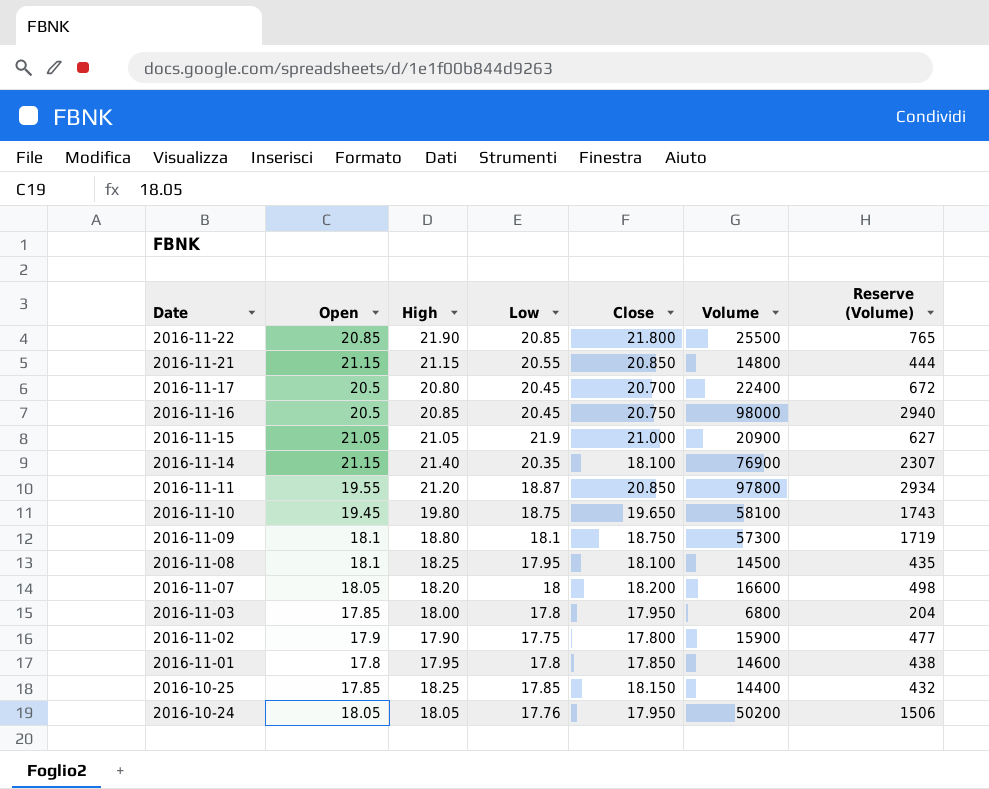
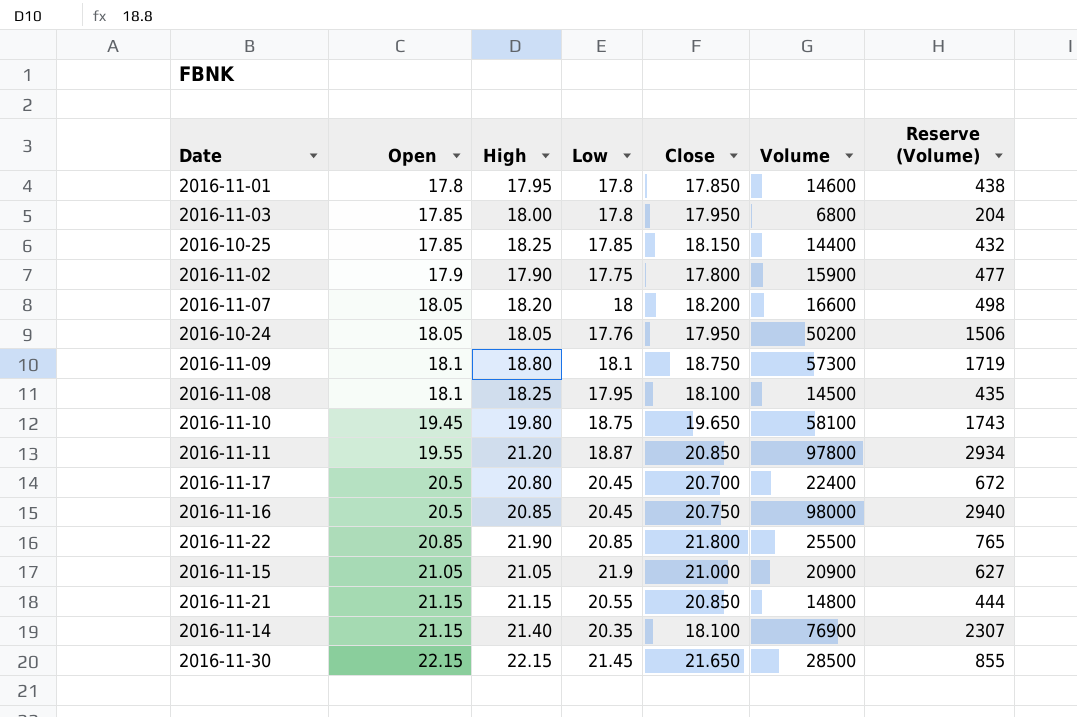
row order: Date descending -> Open ascending
row 2016-11-30: none -> 22.15 | 22.15 | 21.45 | 21.650 | 28500 | 855

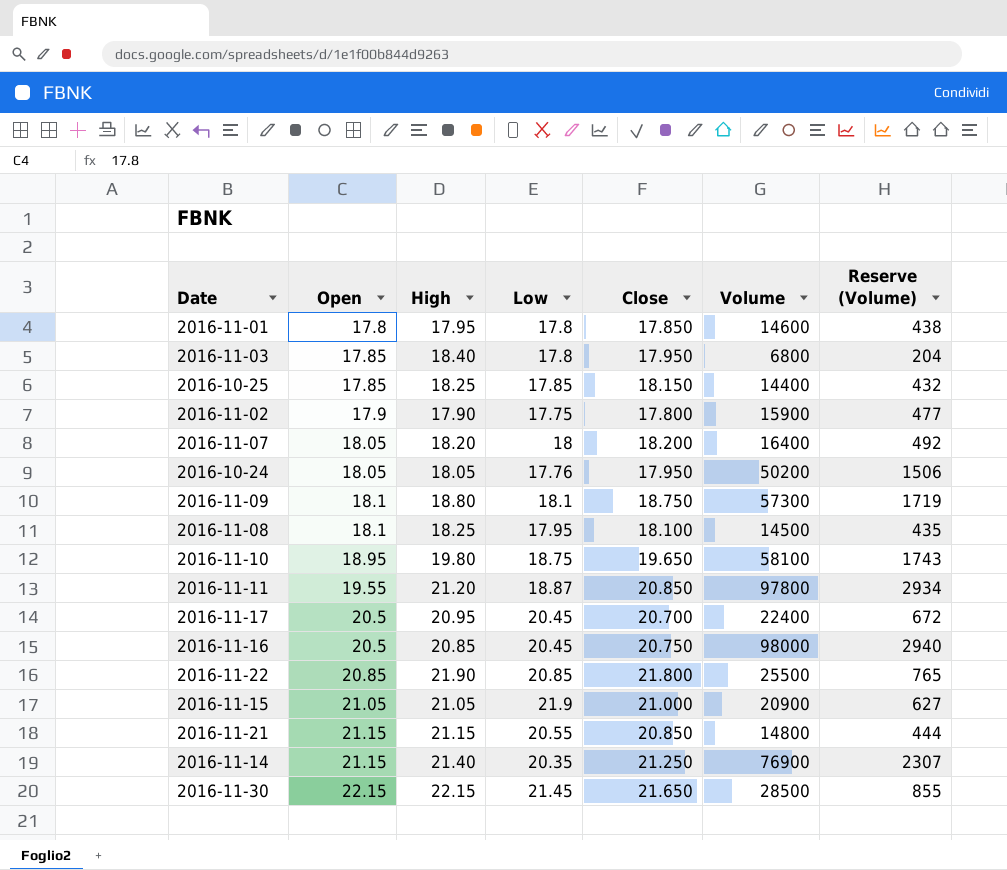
2016-11-03 | High: 18.00 -> 18.40
2016-11-07 | Volume: 16600 -> 16400
2016-11-07 | Reserve (Volume): 498 -> 492
2016-11-10 | Open: 19.45 -> 18.95
2016-11-17 | High: 20.80 -> 20.95
2016-11-14 | Close: 18.100 -> 21.250

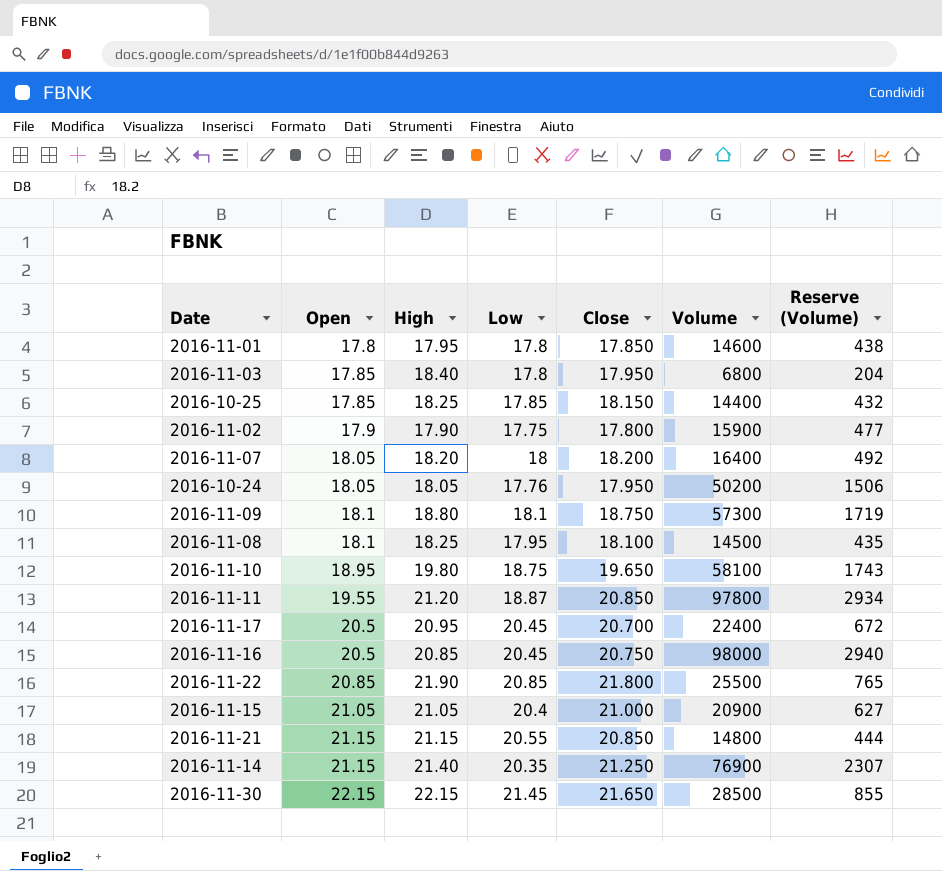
2016-11-15 | Low: 21.9 -> 20.4

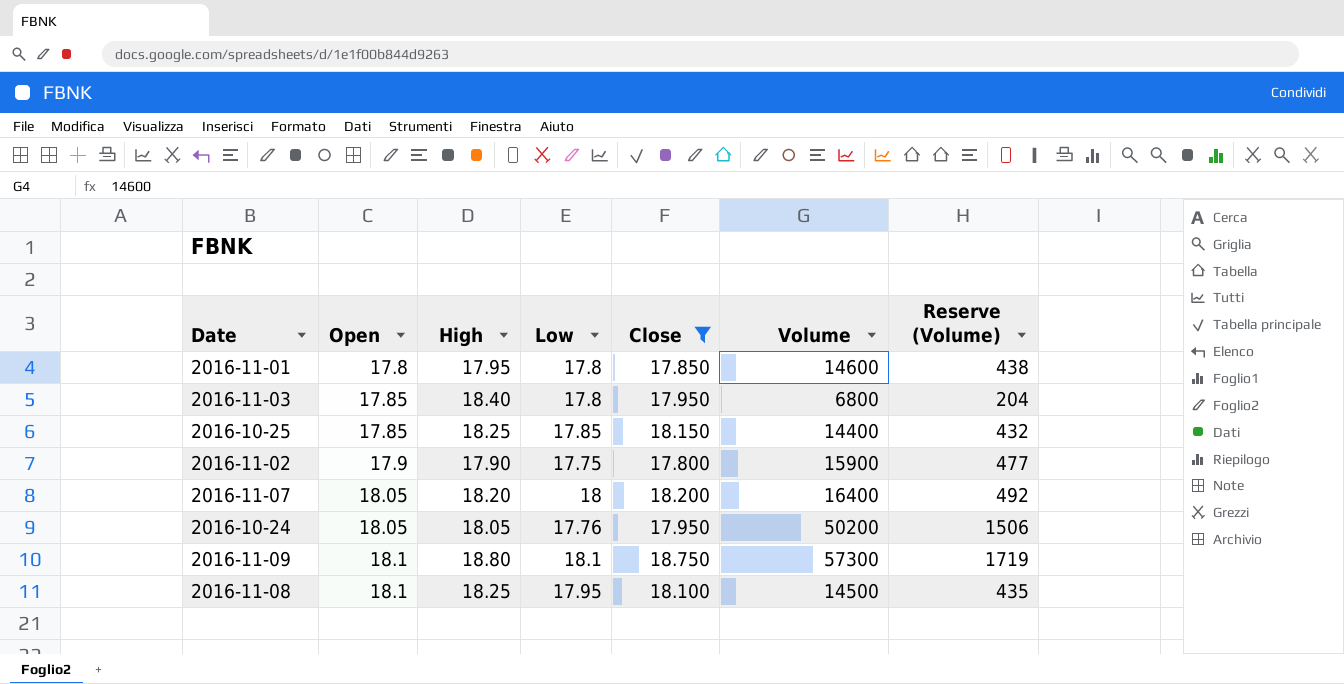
filter: none -> Close <= 18.750

